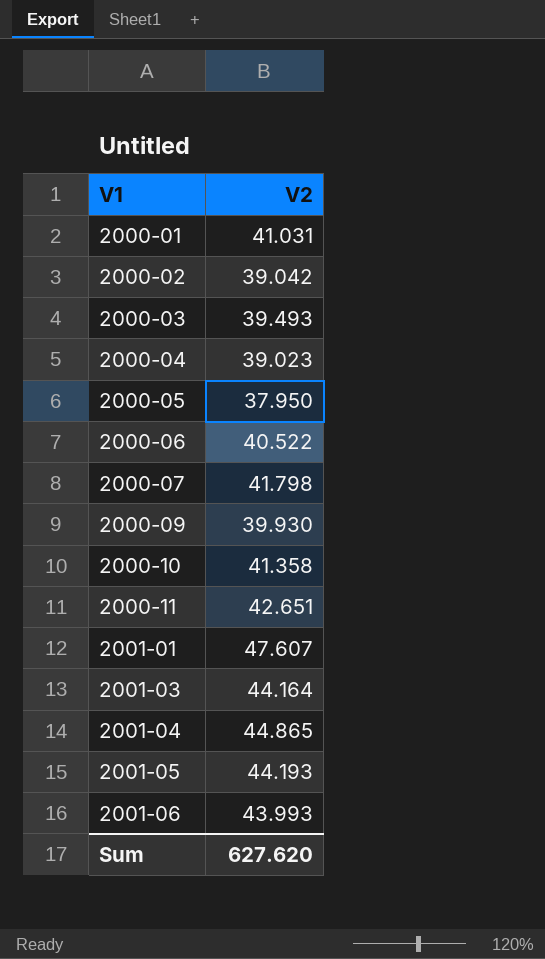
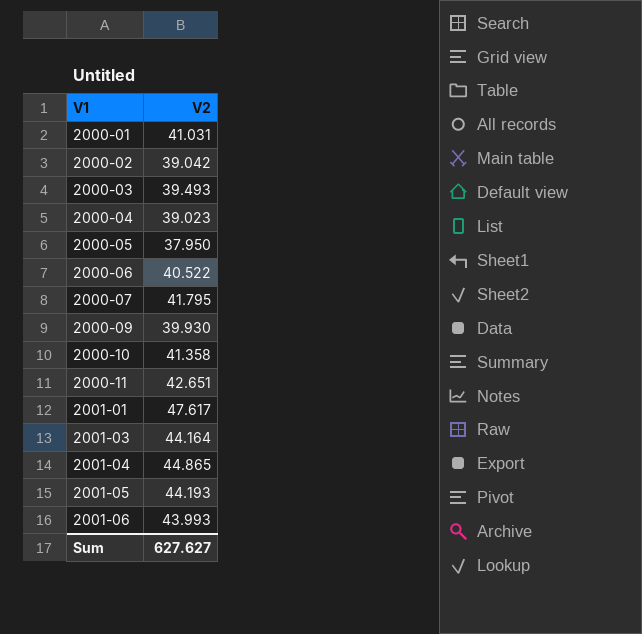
2000-07 | V2: 41.798 -> 41.795
2001-01 | V2: 47.607 -> 47.617
Sum | V2: 627.620 -> 627.627

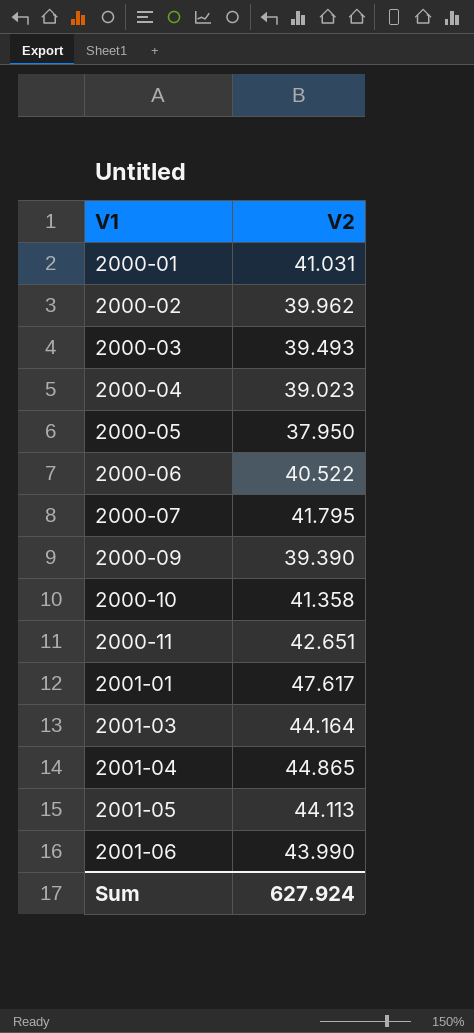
2000-02 | V2: 39.042 -> 39.962
2000-09 | V2: 39.930 -> 39.390
2001-05 | V2: 44.193 -> 44.113
2001-06 | V2: 43.993 -> 43.990
Sum | V2: 627.627 -> 627.924

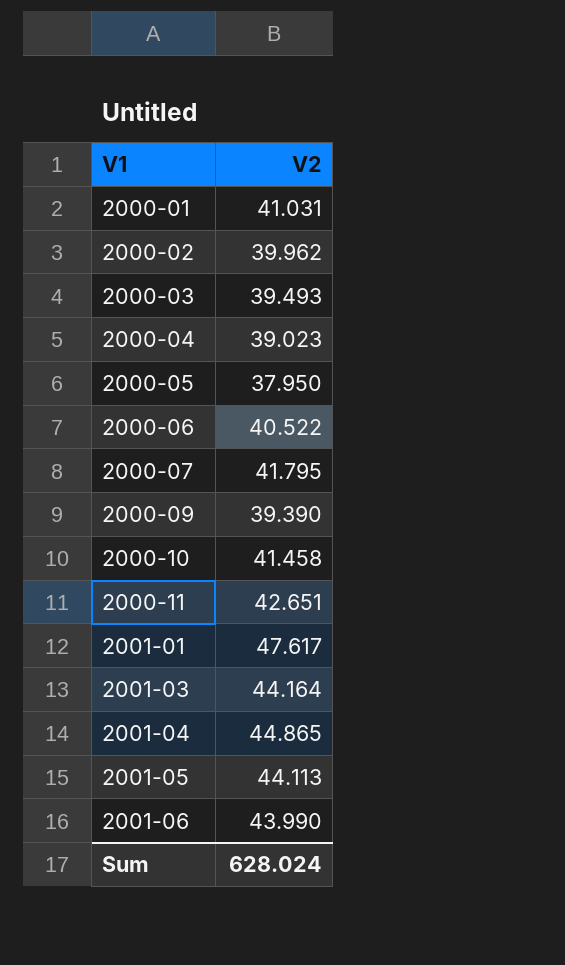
2000-10 | V2: 41.358 -> 41.458
Sum | V2: 627.924 -> 628.024

